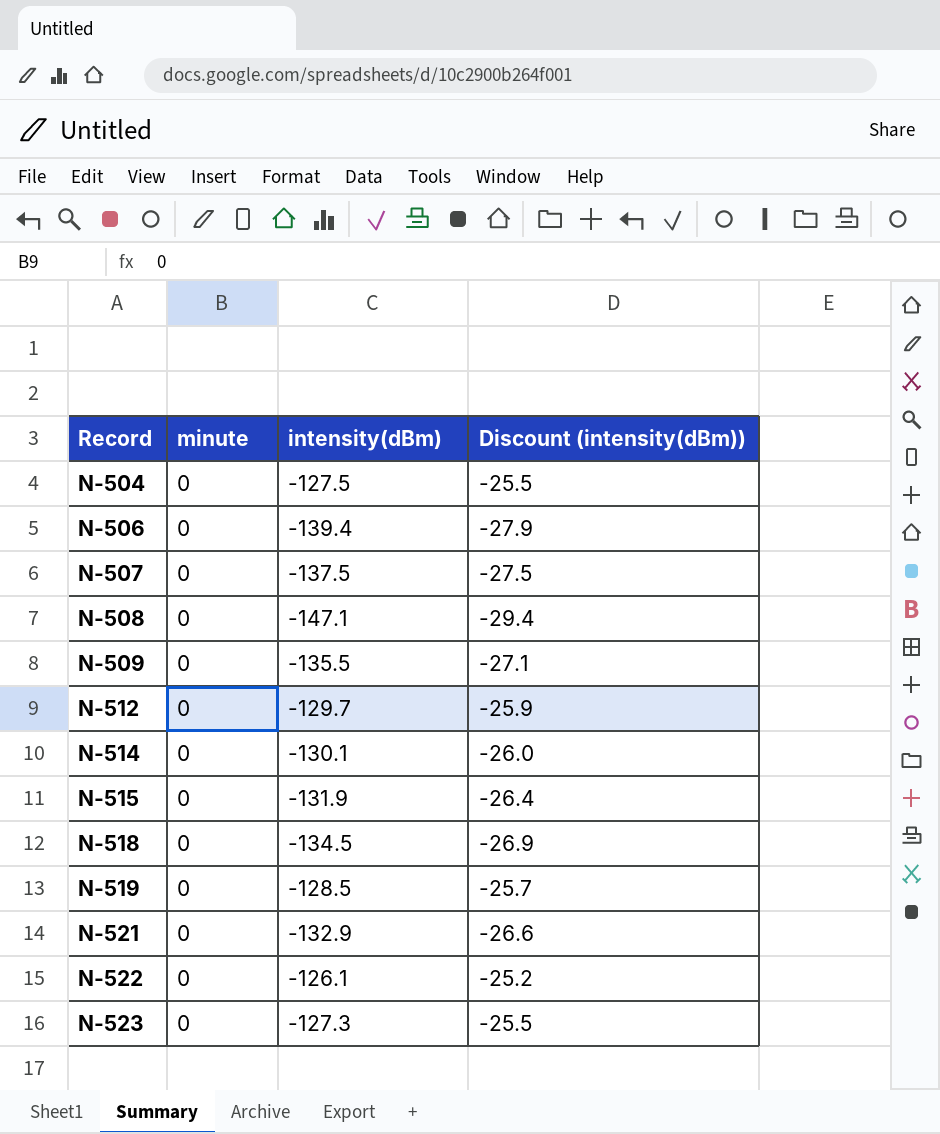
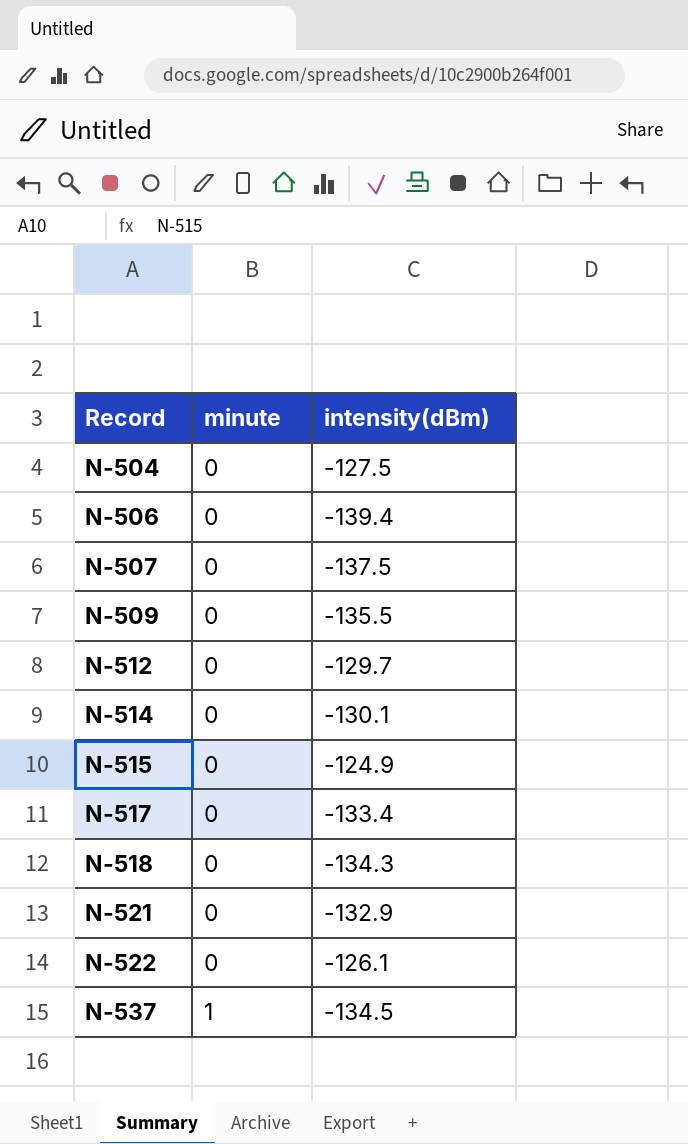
column Discount (intensity(dBm)) | formula: [intensity(dBm)] * 0.2 -> none
row N-508: 0 | -147.1 | -29.4 -> none
row N-519: 0 | -128.5 | -25.7 -> none
row N-523: 0 | -127.3 | -25.5 -> none
N-515 | intensity(dBm): -131.9 -> -124.9
row N-517: none -> 0 | -133.4
N-518 | intensity(dBm): -134.5 -> -134.3
row N-537: none -> 1 | -134.5

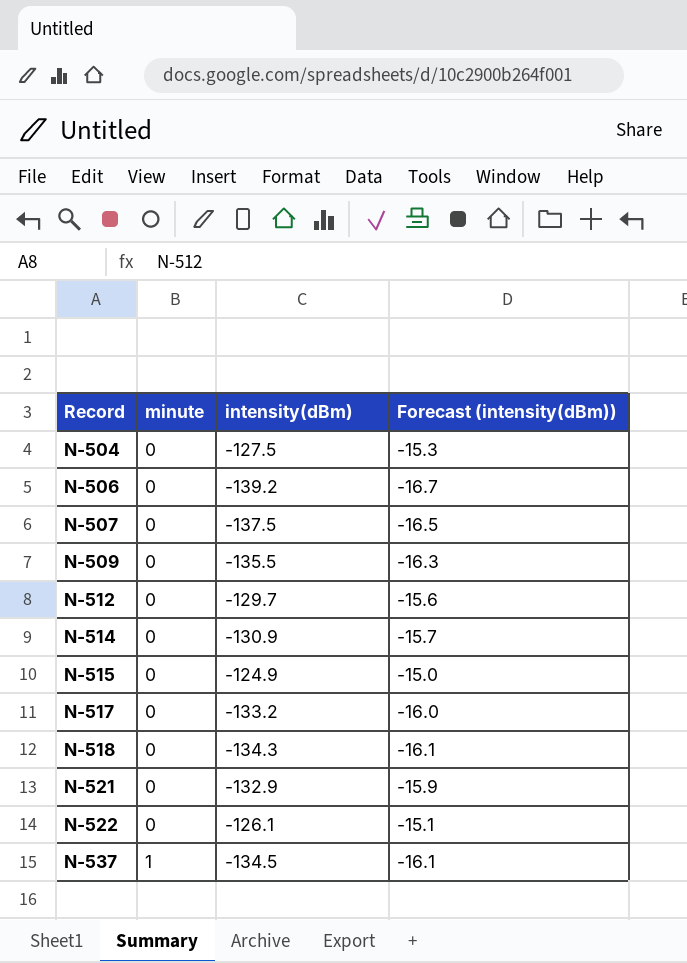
column Forecast (intensity(dBm)) | formula: none -> [intensity(dBm)] * 0.12
N-506 | intensity(dBm): -139.4 -> -139.2
N-514 | intensity(dBm): -130.1 -> -130.9
N-517 | intensity(dBm): -133.4 -> -133.2

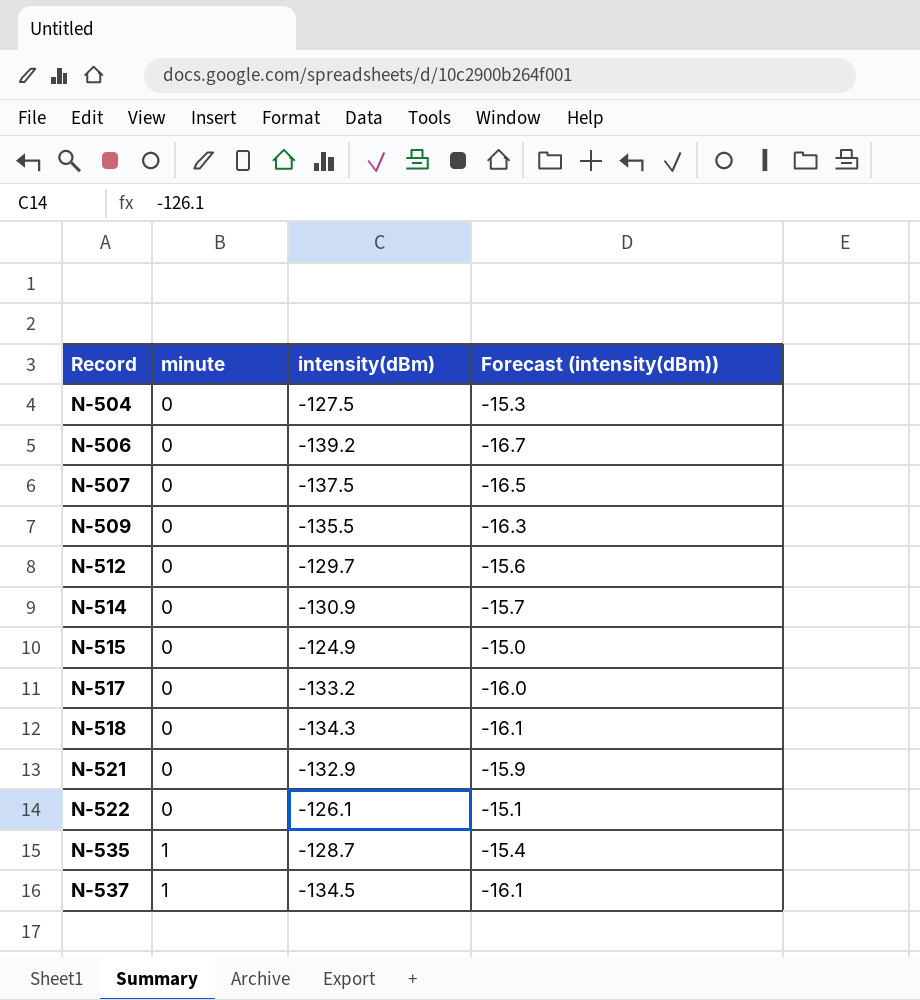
row N-535: none -> 1 | -128.7 | -15.4

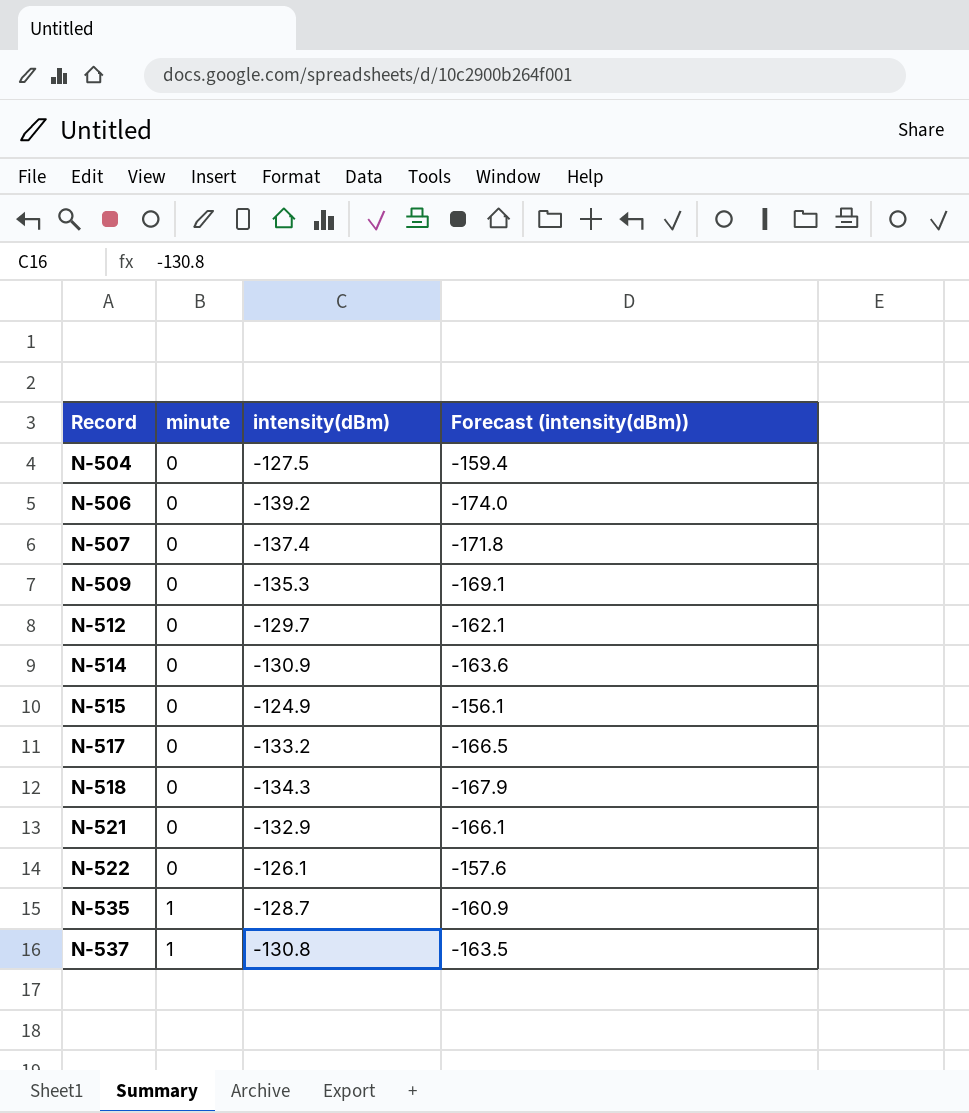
column Forecast (intensity(dBm)) | formula: [intensity(dBm)] * 0.12 -> [intensity(dBm)] * 1.25
N-507 | intensity(dBm): -137.5 -> -137.4
N-509 | intensity(dBm): -135.5 -> -135.3
N-537 | intensity(dBm): -134.5 -> -130.8

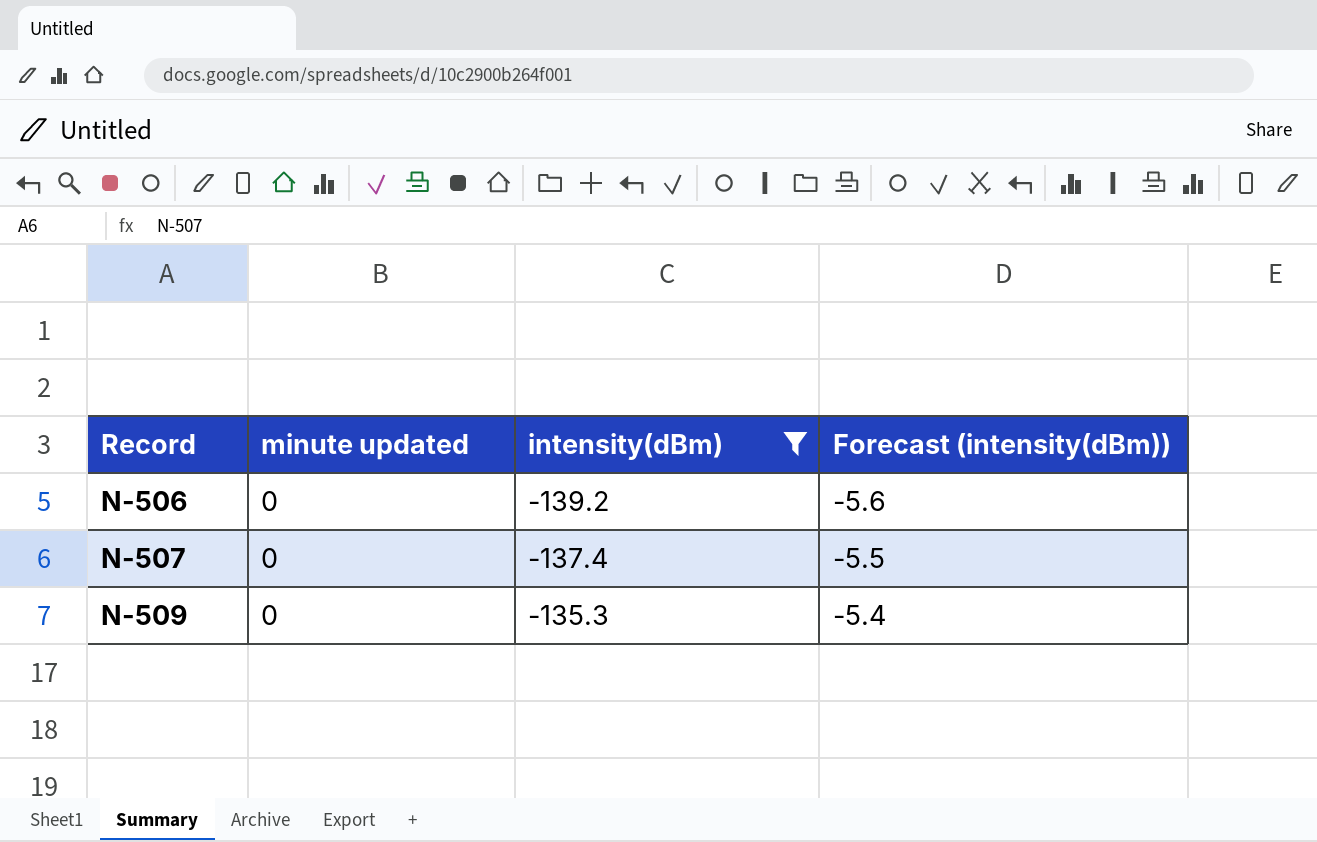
filter: none -> intensity(dBm) <= -135.3
column name: minute -> minute updated
column Forecast (intensity(dBm)) | formula: [intensity(dBm)] * 1.25 -> [intensity(dBm)] * 0.04

